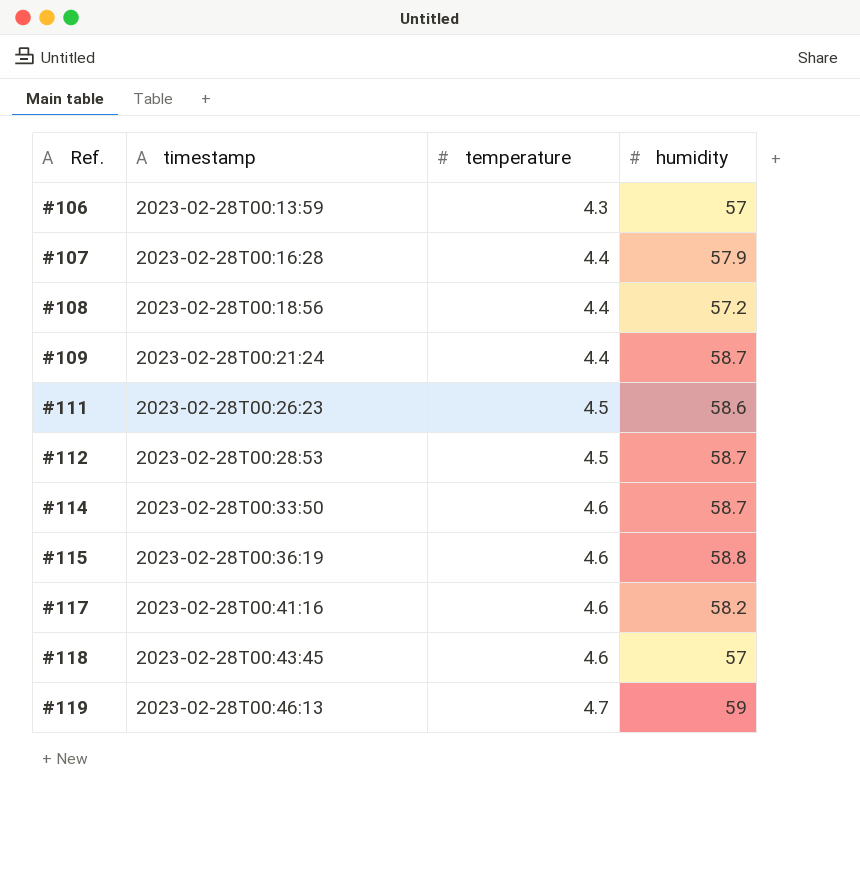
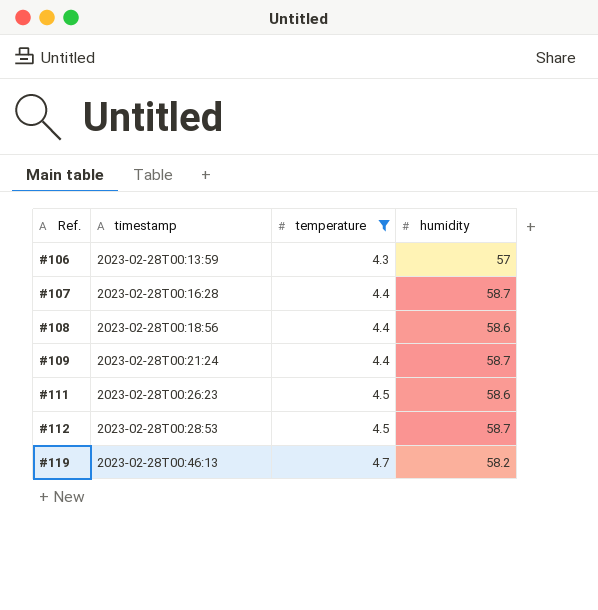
filter: none -> temperature != 4.6
#107 | humidity: 57.9 -> 58.7
#108 | humidity: 57.2 -> 58.6
#119 | humidity: 59 -> 58.2

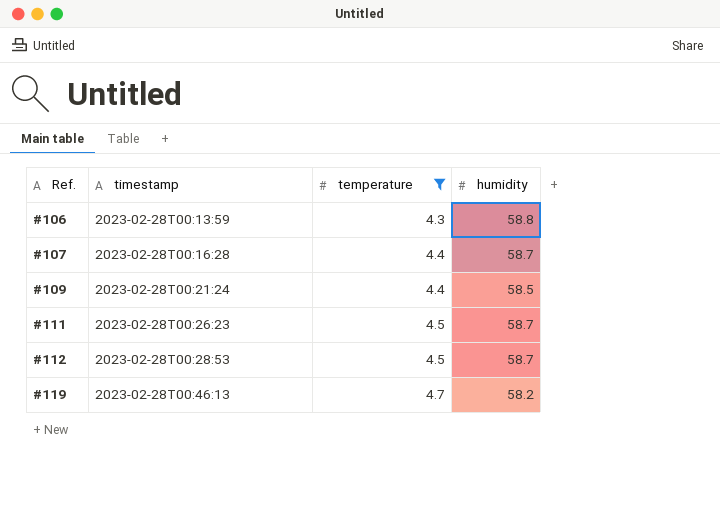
row #108: 2023-02-28T00:18:56 | 4.4 | 58.6 -> none
#106 | humidity: 57 -> 58.8
#109 | humidity: 58.7 -> 58.5
#111 | humidity: 58.6 -> 58.7

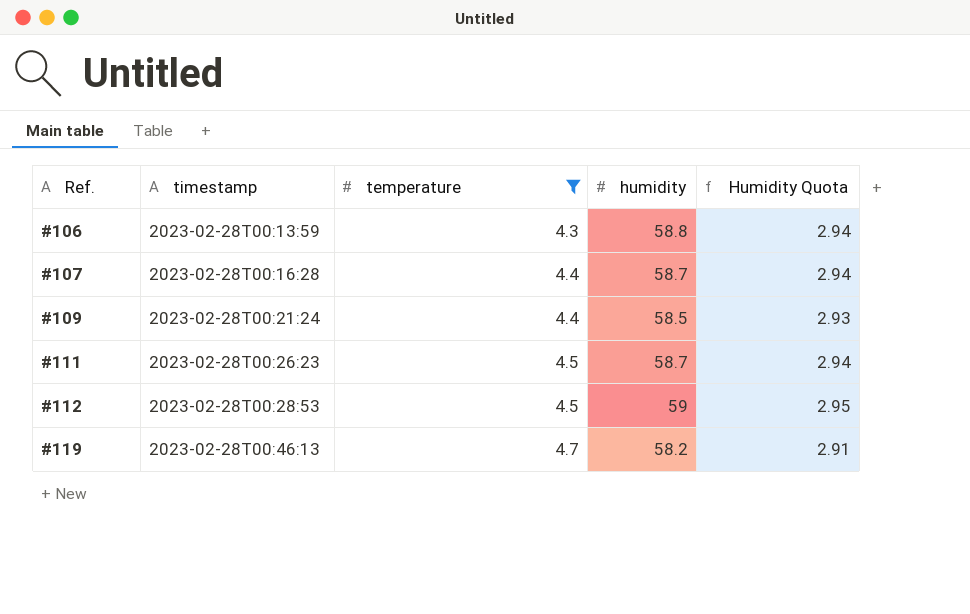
column Humidity Quota | formula: none -> [humidity] * 0.05
#112 | humidity: 58.7 -> 59

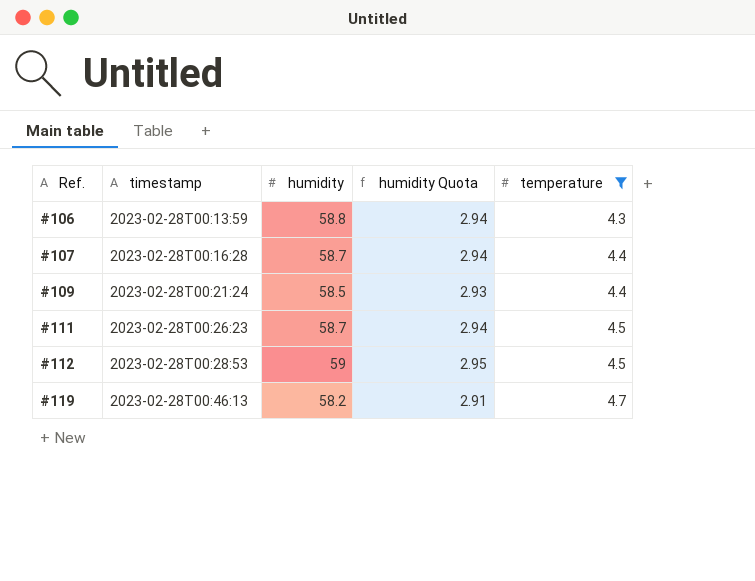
column name: Humidity Quota -> humidity Quota
column temperature | position: 3 -> 5

